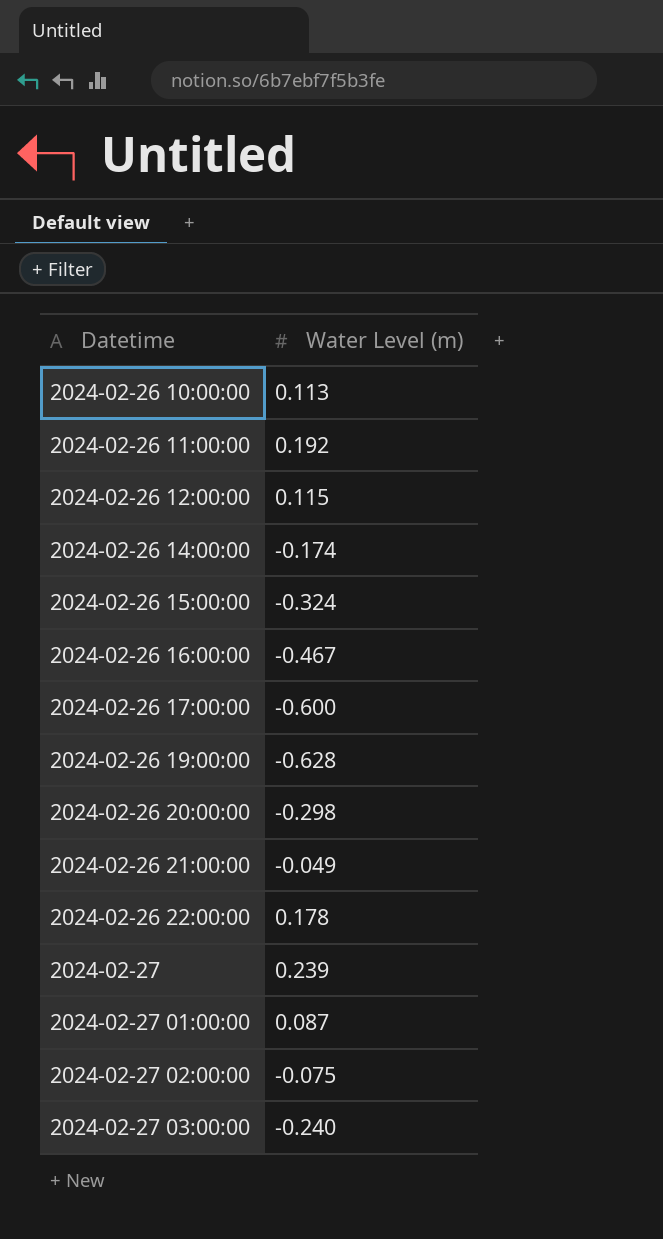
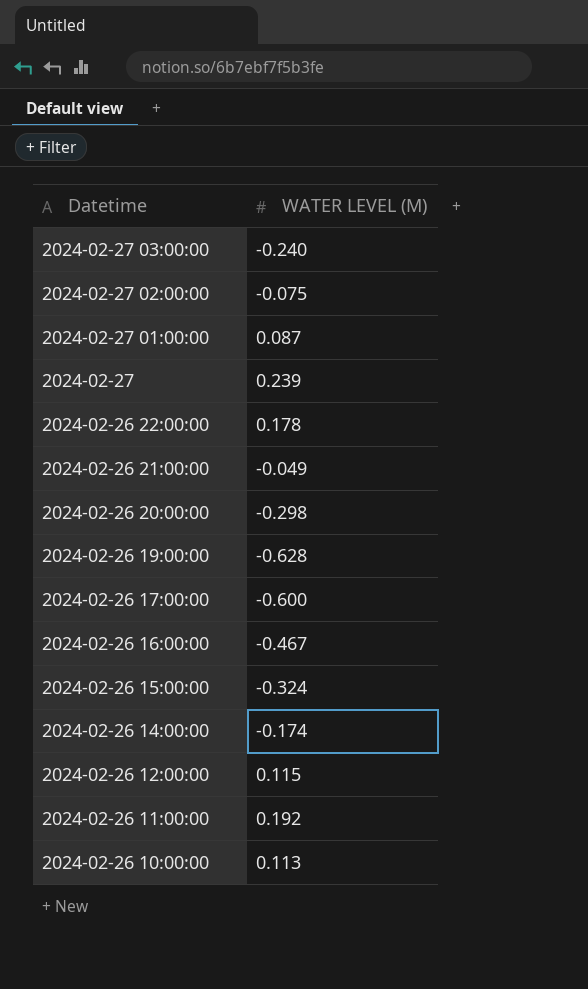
row order: Datetime ascending -> Datetime descending
column name: Water Level (m) -> WATER LEVEL (M)

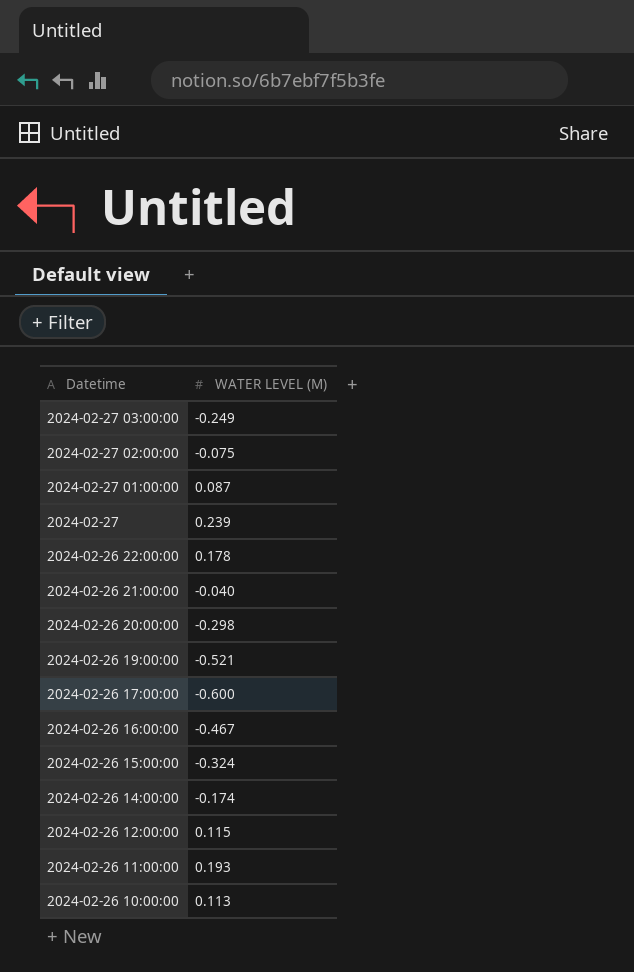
2024-02-27 03:00:00 | WATER LEVEL (M): -0.240 -> -0.249
2024-02-26 21:00:00 | WATER LEVEL (M): -0.049 -> -0.040
2024-02-26 19:00:00 | WATER LEVEL (M): -0.628 -> -0.521
2024-02-26 11:00:00 | WATER LEVEL (M): 0.192 -> 0.193

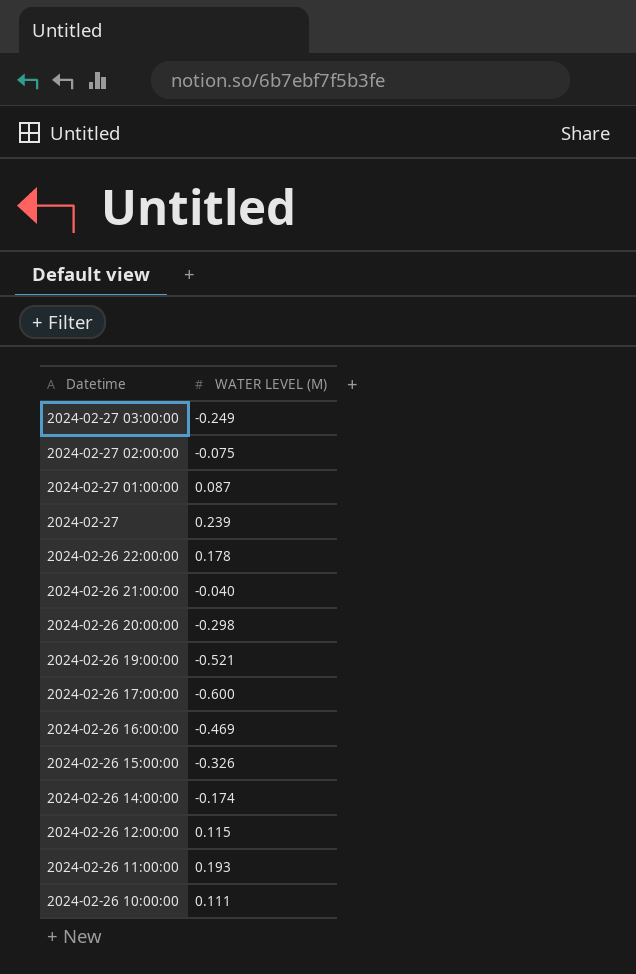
2024-02-26 16:00:00 | WATER LEVEL (M): -0.467 -> -0.469
2024-02-26 15:00:00 | WATER LEVEL (M): -0.324 -> -0.326
2024-02-26 10:00:00 | WATER LEVEL (M): 0.113 -> 0.111

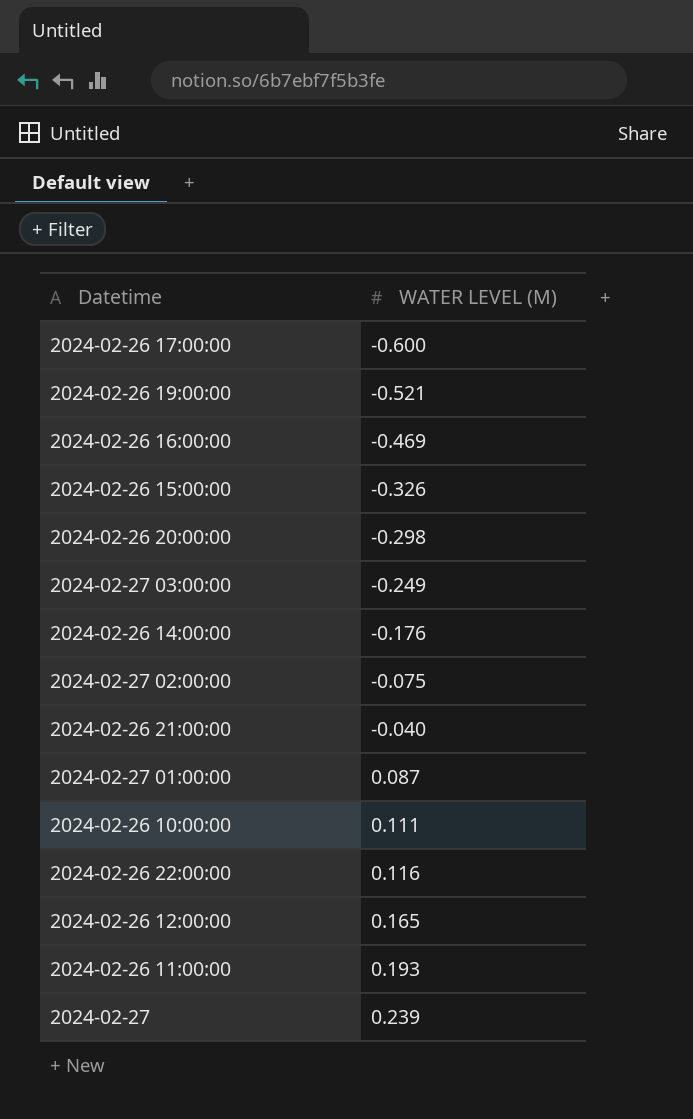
row order: Datetime descending -> WATER LEVEL (M) ascending
2024-02-26 14:00:00 | WATER LEVEL (M): -0.174 -> -0.176
2024-02-26 22:00:00 | WATER LEVEL (M): 0.178 -> 0.116
2024-02-26 12:00:00 | WATER LEVEL (M): 0.115 -> 0.165

